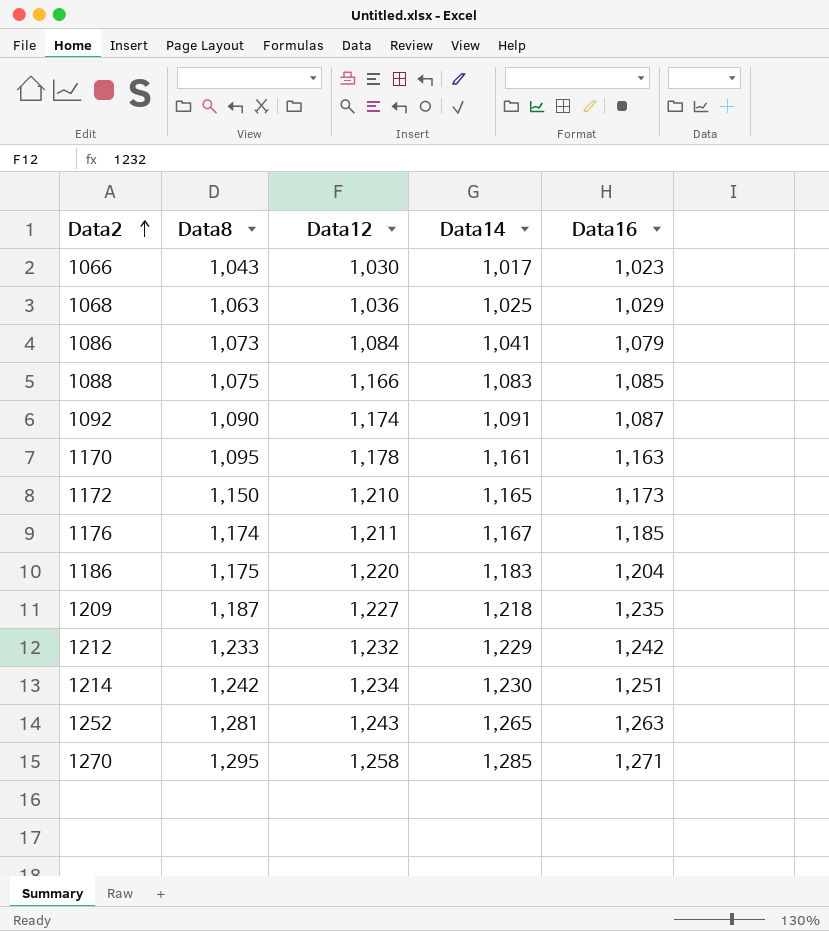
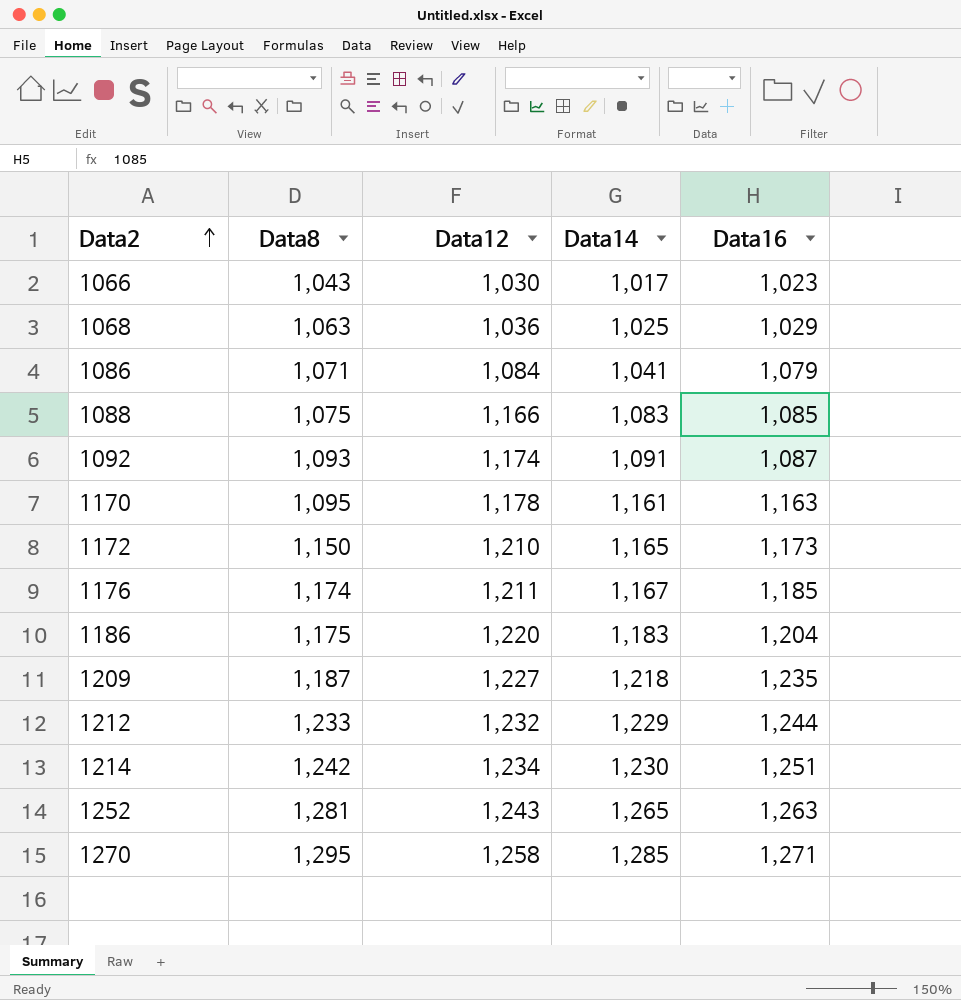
1086 | Data8: 1,073 -> 1,071
1092 | Data8: 1,090 -> 1,093
1212 | Data16: 1,242 -> 1,244

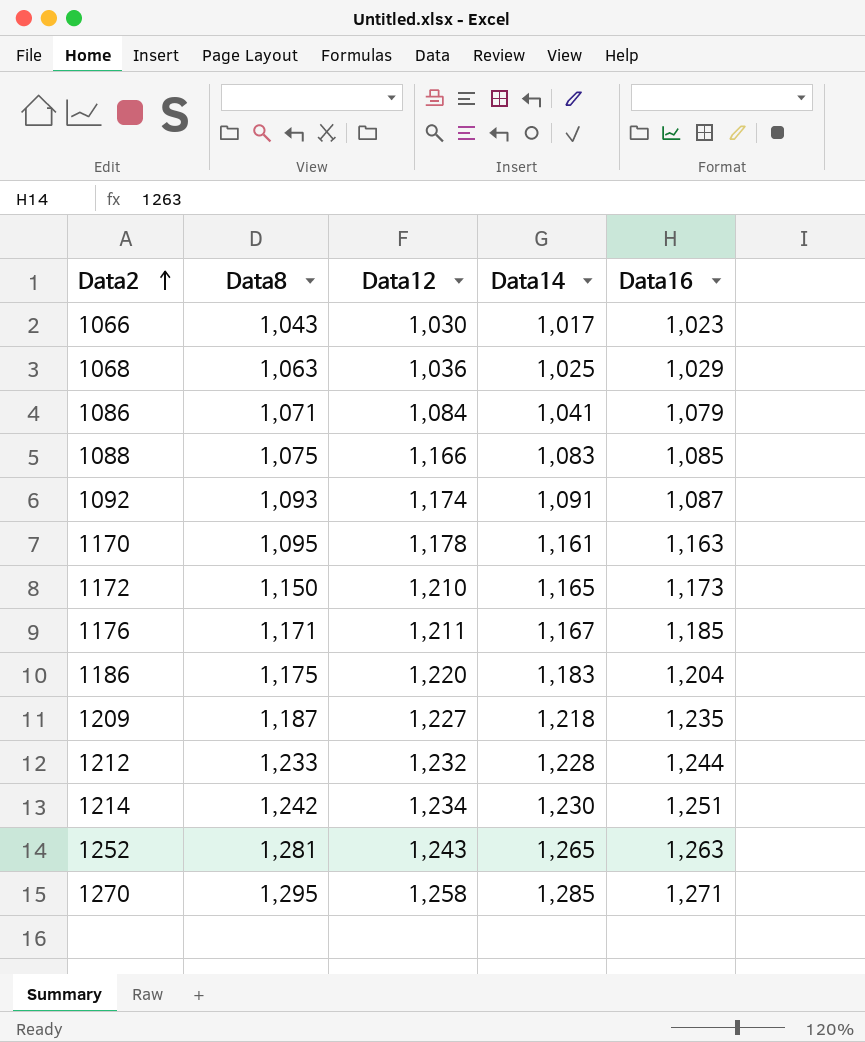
1176 | Data8: 1,174 -> 1,171
1212 | Data14: 1,229 -> 1,228

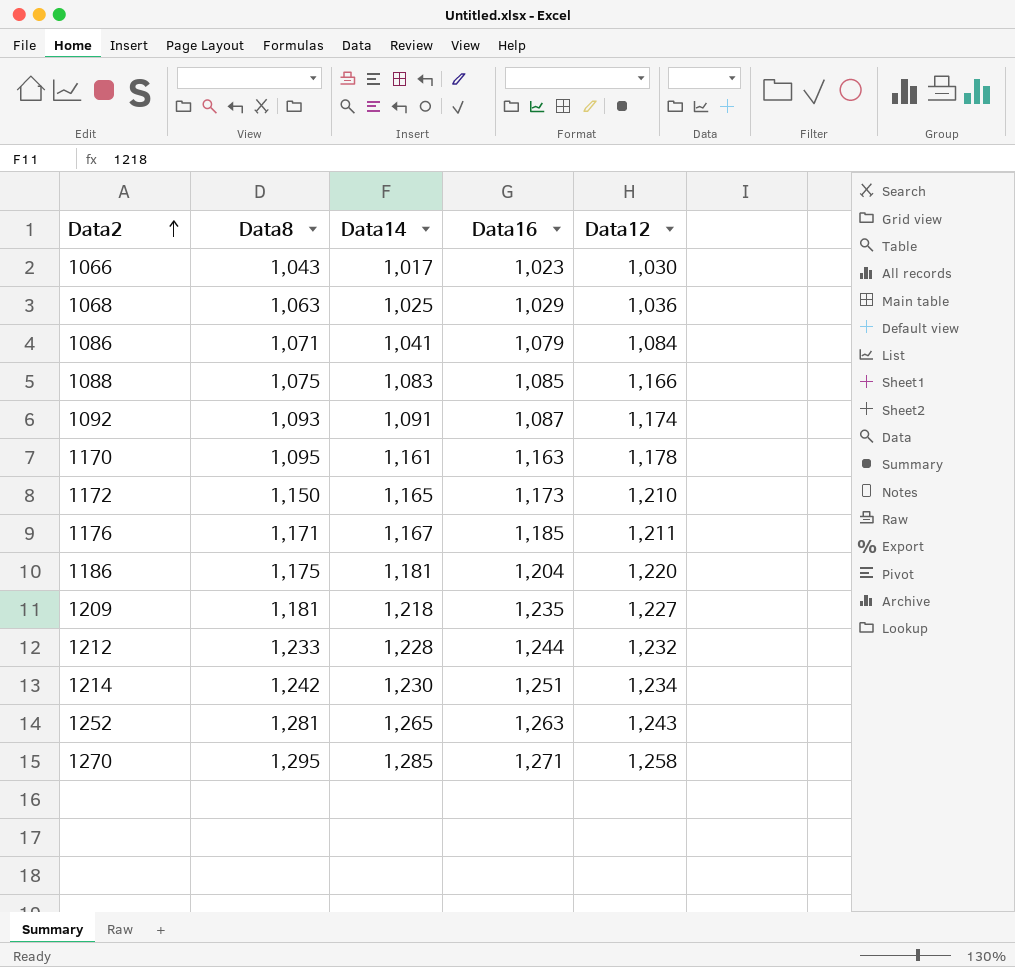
column Data12 | position: 3 -> 5
1186 | Data14: 1,183 -> 1,181
1209 | Data8: 1,187 -> 1,181

